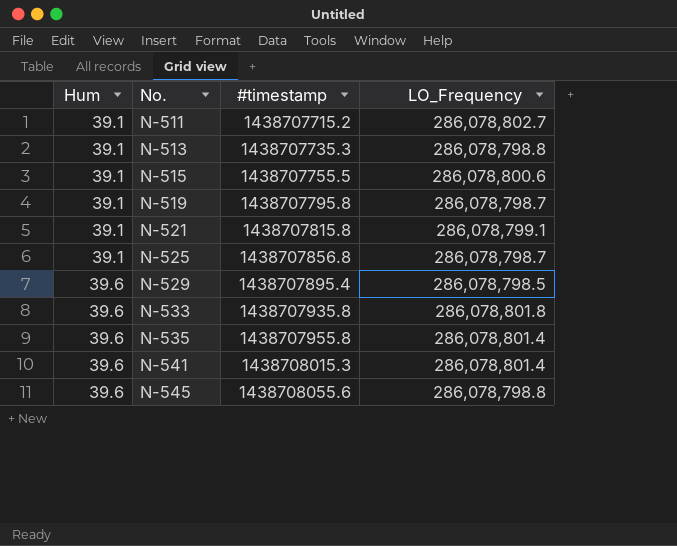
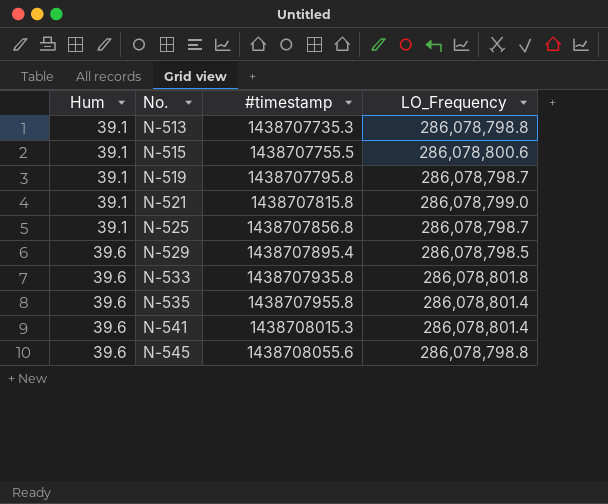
row N-511: 39.1 | 1438707715.2 | 286,078,802.7 -> none
N-521 | LO_Frequency: 286,078,799.1 -> 286,078,799.0

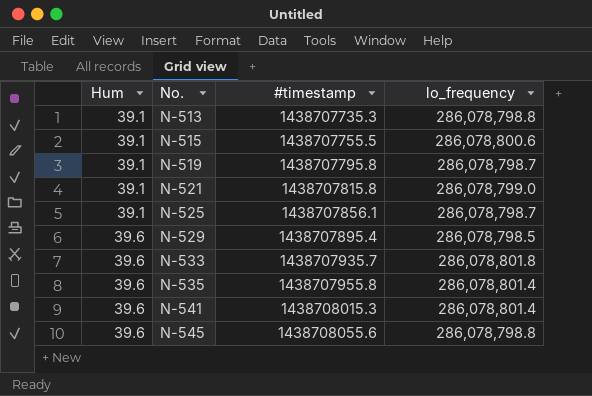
column name: LO_Frequency -> lo_frequency
N-525 | #timestamp: 1438707856.8 -> 1438707856.1
N-533 | #timestamp: 1438707935.8 -> 1438707935.7

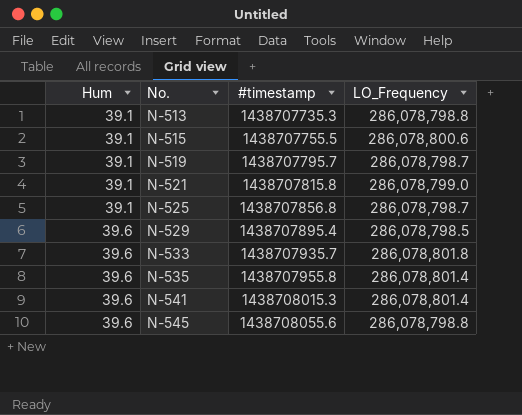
column name: lo_frequency -> LO_Frequency
N-519 | #timestamp: 1438707795.8 -> 1438707795.7
N-525 | #timestamp: 1438707856.1 -> 1438707856.8

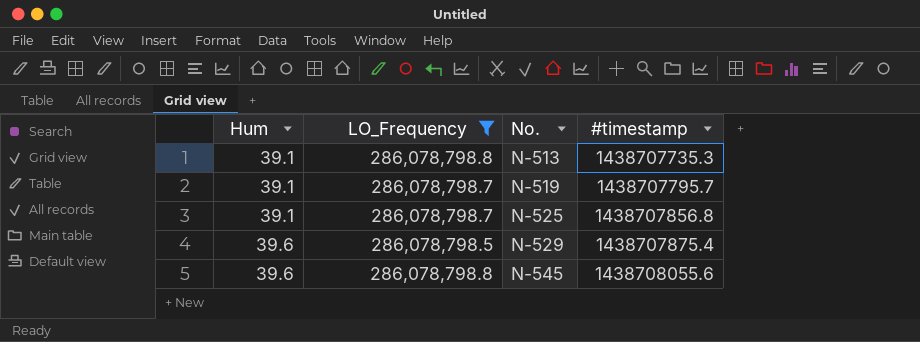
filter: none -> LO_Frequency <= 286,078,798.8
column LO_Frequency | position: 4 -> 2
N-529 | #timestamp: 1438707895.4 -> 1438707875.4

